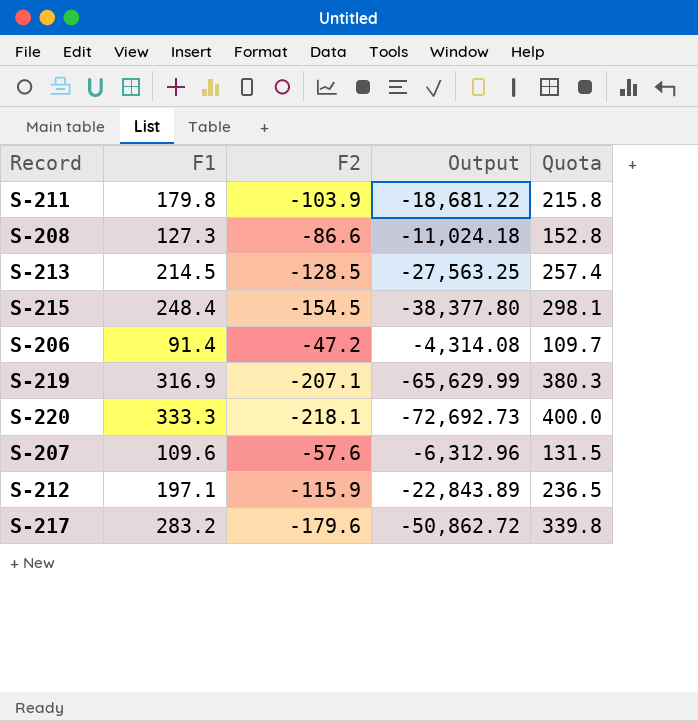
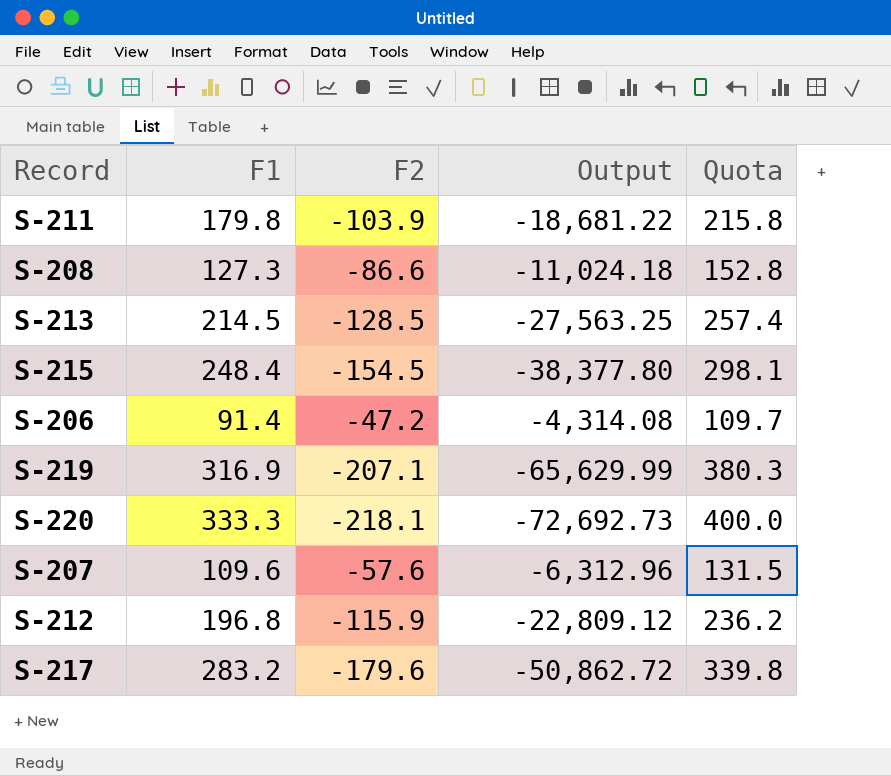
S-212 | F1: 197.1 -> 196.8
S-212 | Output: -22,843.89 -> -22,809.12
S-212 | Quota: 236.5 -> 236.2

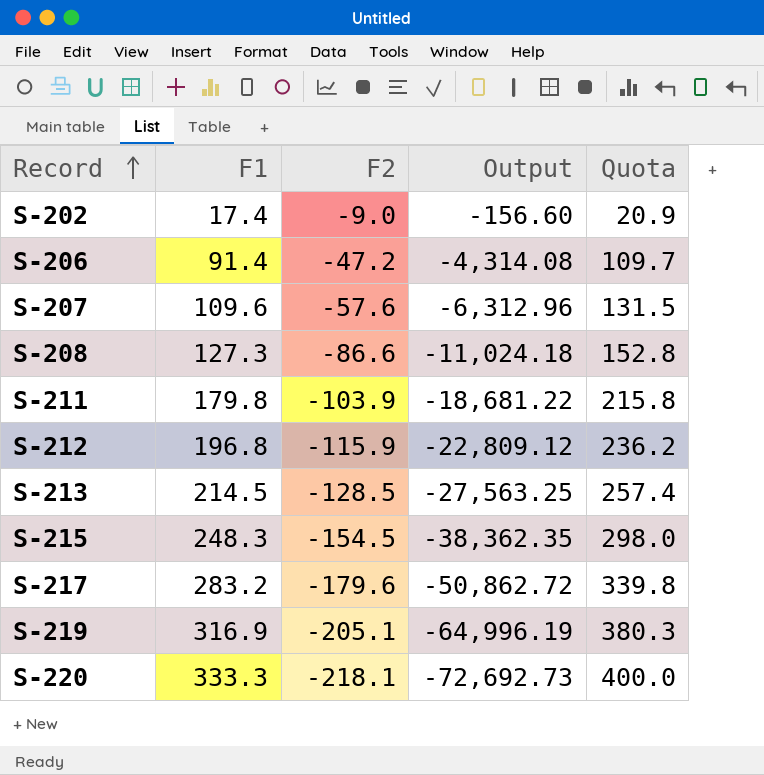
row order: none -> Record ascending
row S-202: none -> 17.4 | -9.0 | -156.60 | 20.9
S-215 | F1: 248.4 -> 248.3
S-215 | Output: -38,377.80 -> -38,362.35
S-215 | Quota: 298.1 -> 298.0
S-219 | F2: -207.1 -> -205.1
S-219 | Output: -65,629.99 -> -64,996.19

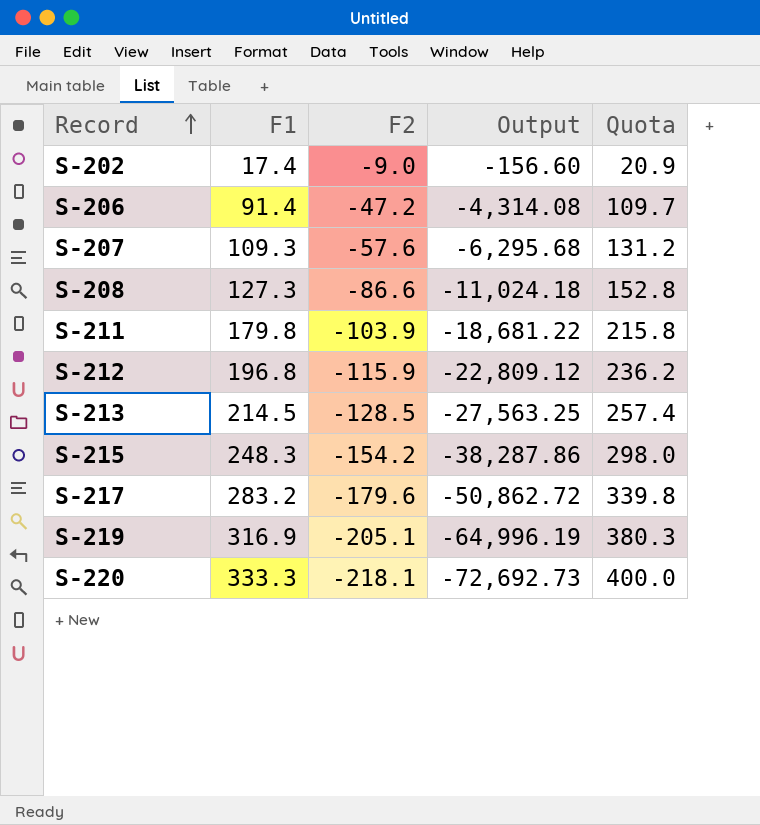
S-207 | F1: 109.6 -> 109.3
S-207 | Output: -6,312.96 -> -6,295.68
S-207 | Quota: 131.5 -> 131.2
S-215 | F2: -154.5 -> -154.2
S-215 | Output: -38,362.35 -> -38,287.86

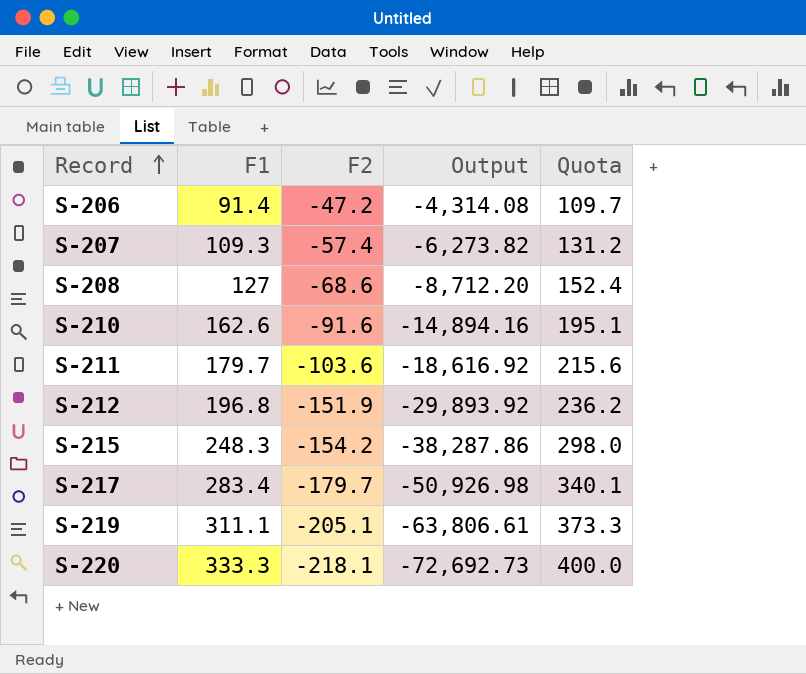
row S-202: 17.4 | -9.0 | -156.60 | 20.9 -> none
row S-213: 214.5 | -128.5 | -27,563.25 | 257.4 -> none
S-207 | F2: -57.6 -> -57.4
S-207 | Output: -6,295.68 -> -6,273.82
S-208 | F1: 127.3 -> 127
S-208 | F2: -86.6 -> -68.6
S-208 | Output: -11,024.18 -> -8,712.20
S-208 | Quota: 152.8 -> 152.4
row S-210: none -> 162.6 | -91.6 | -14,894.16 | 195.1
S-211 | F1: 179.8 -> 179.7
S-211 | F2: -103.9 -> -103.6
S-211 | Output: -18,681.22 -> -18,616.92
S-211 | Quota: 215.8 -> 215.6
S-212 | F2: -115.9 -> -151.9
S-212 | Output: -22,809.12 -> -29,893.92
S-217 | F1: 283.2 -> 283.4
S-217 | F2: -179.6 -> -179.7
S-217 | Output: -50,862.72 -> -50,926.98
S-217 | Quota: 339.8 -> 340.1
S-219 | F1: 316.9 -> 311.1
S-219 | Output: -64,996.19 -> -63,806.61
S-219 | Quota: 380.3 -> 373.3

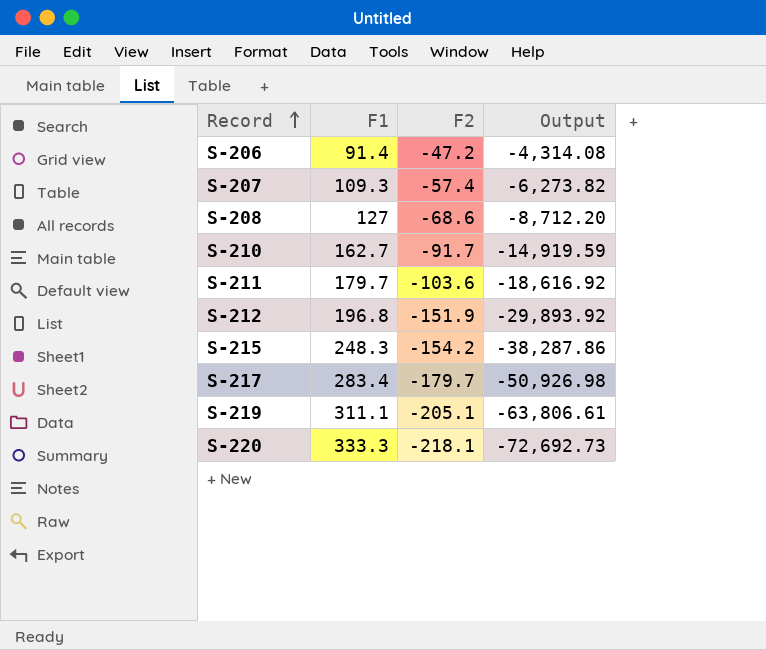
column Quota | formula: [F1] * 1.2 -> none
S-210 | F1: 162.6 -> 162.7
S-210 | F2: -91.6 -> -91.7
S-210 | Output: -14,894.16 -> -14,919.59

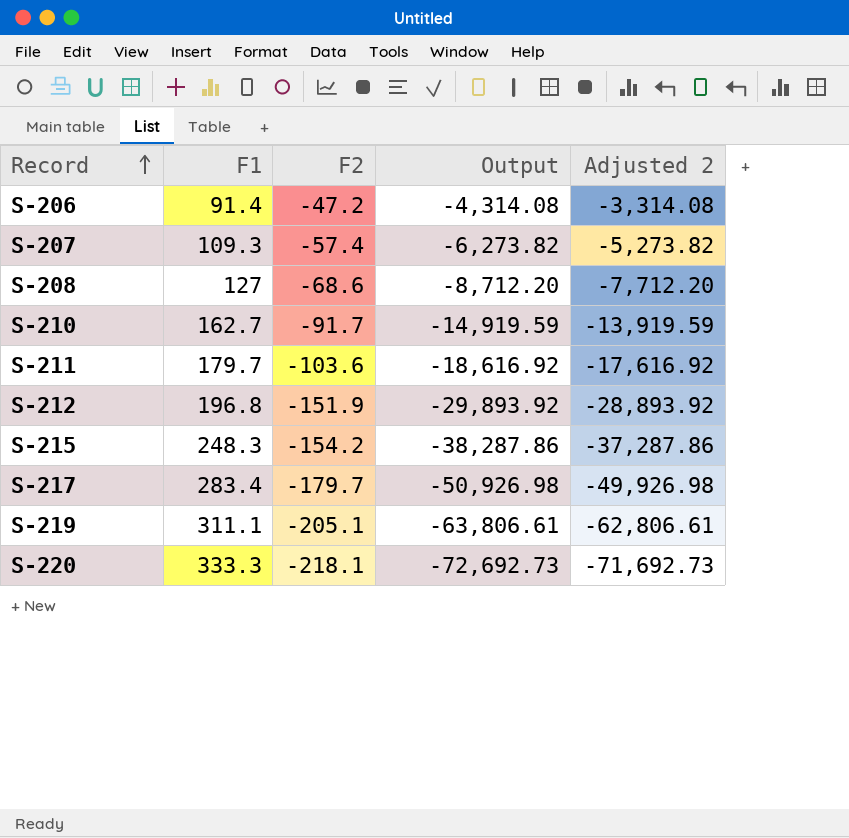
column Adjusted 2 | formula: none -> [Output] + 1000

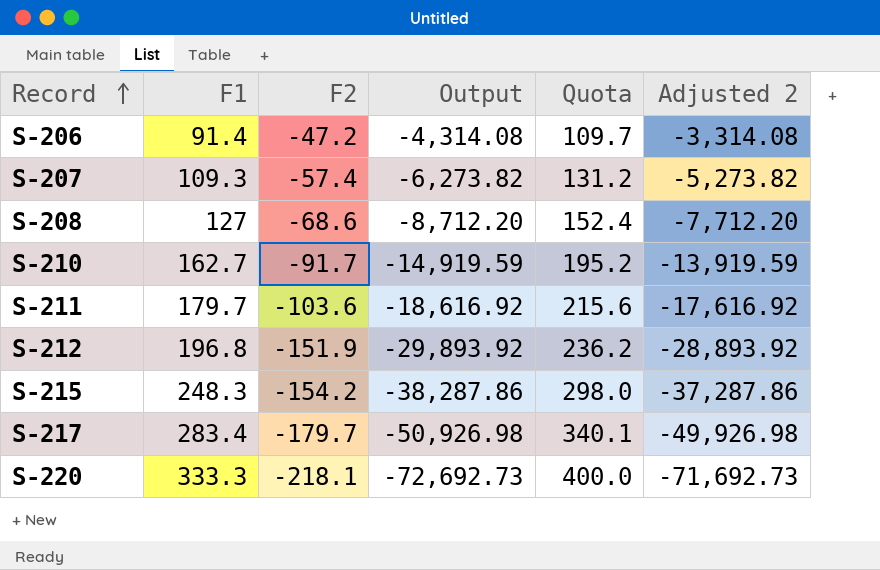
column Quota | formula: none -> [F1] * 1.2
row S-219: 311.1 | -205.1 | -63,806.61 | -62,806.61 -> none

